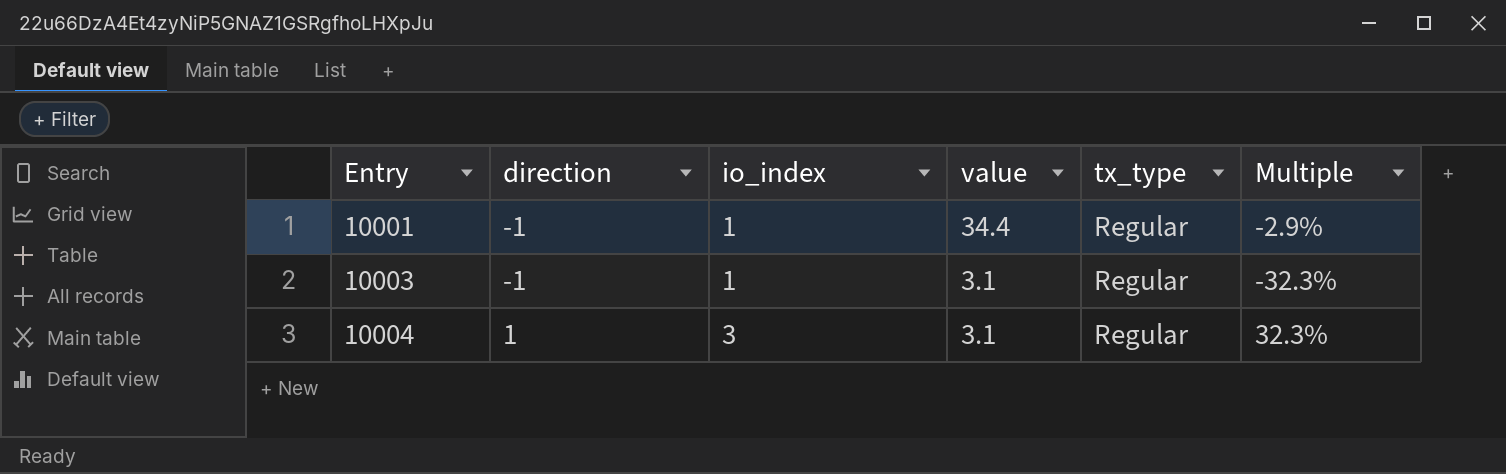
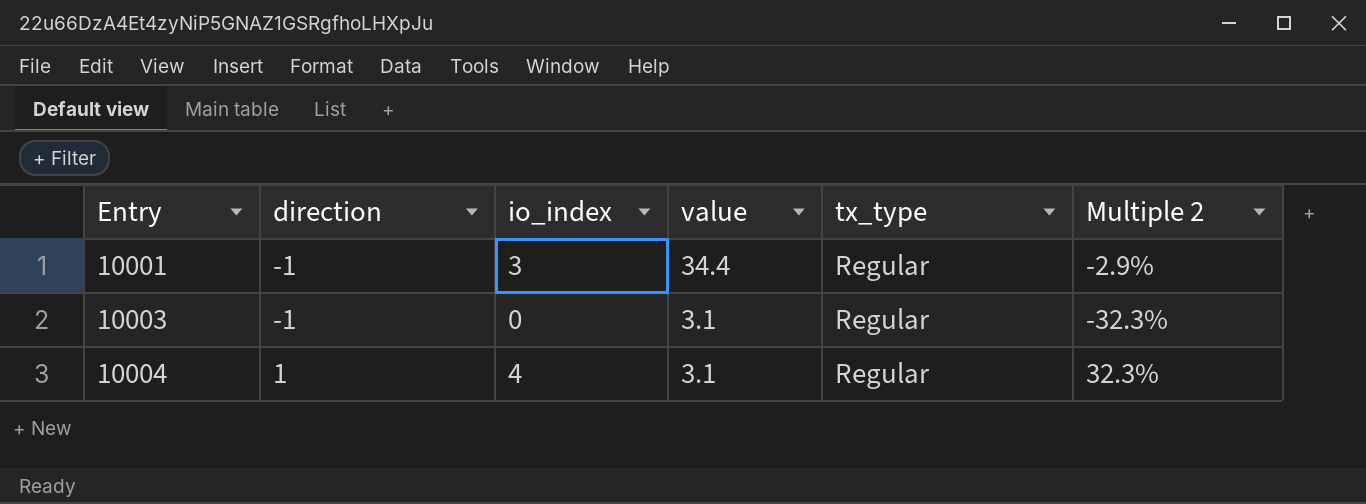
column name: Multiple -> Multiple 2
10001 | io_index: 1 -> 3
10003 | io_index: 1 -> 0
10004 | io_index: 3 -> 4

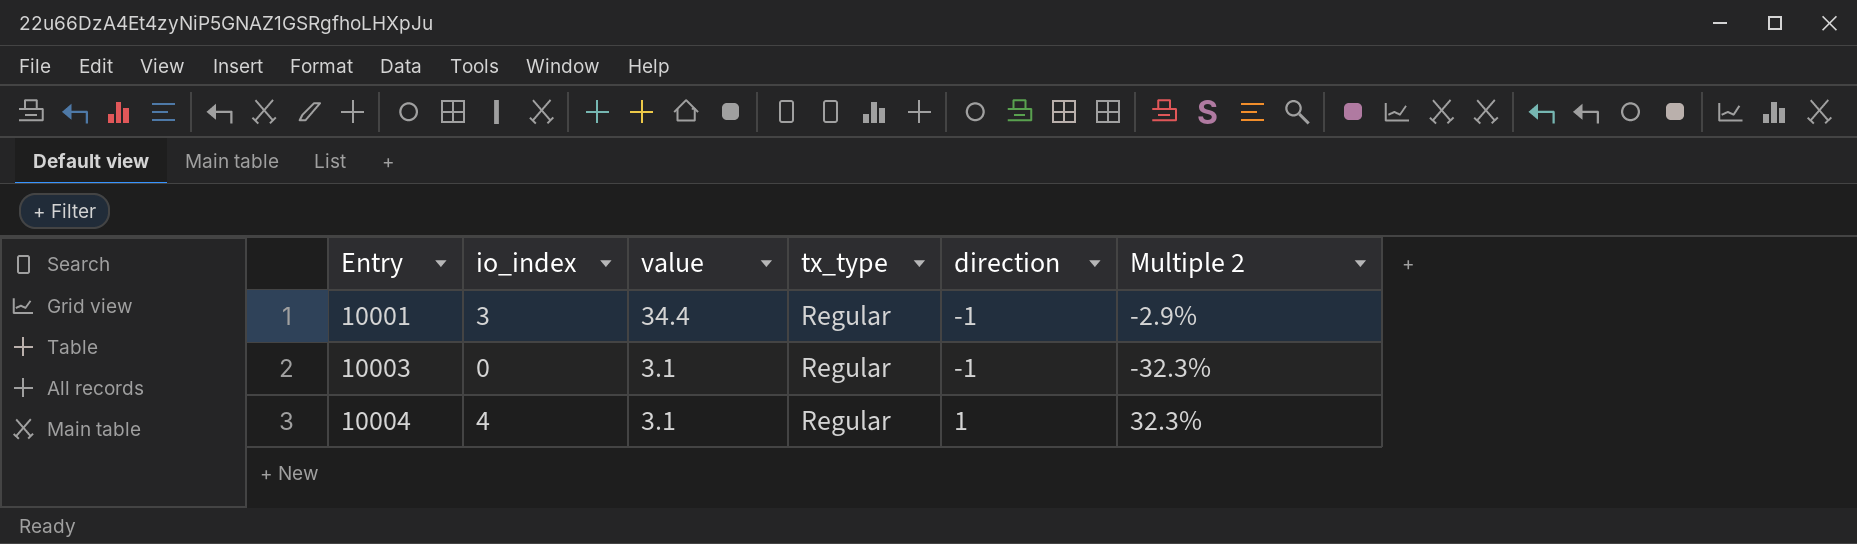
column direction | position: 2 -> 5

